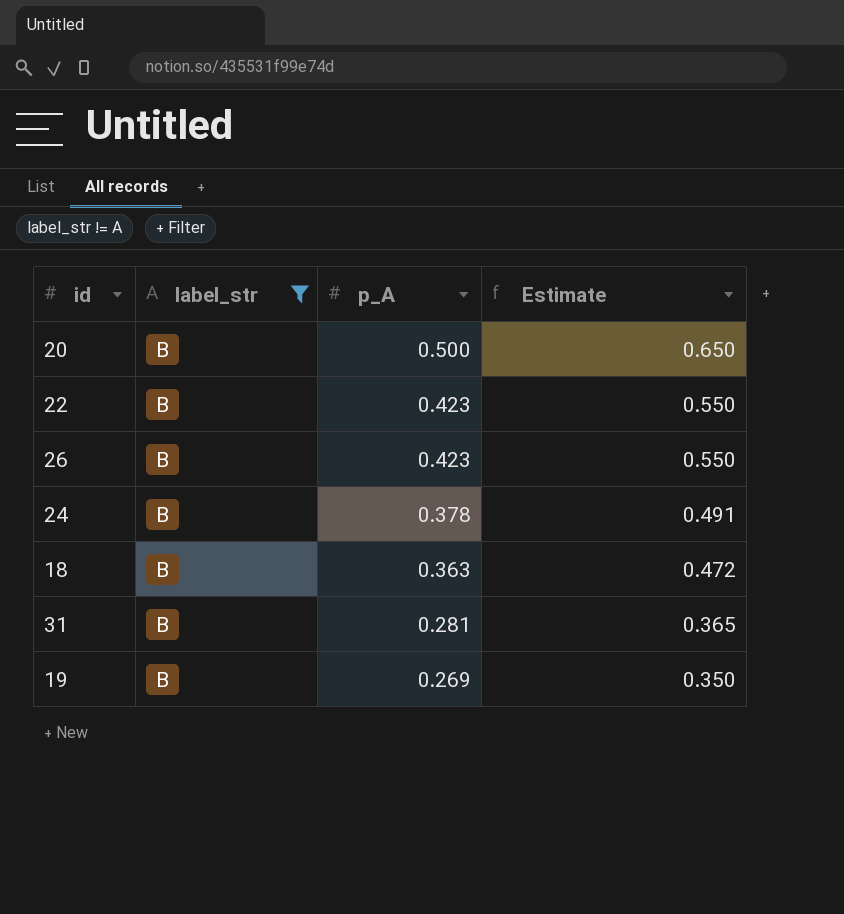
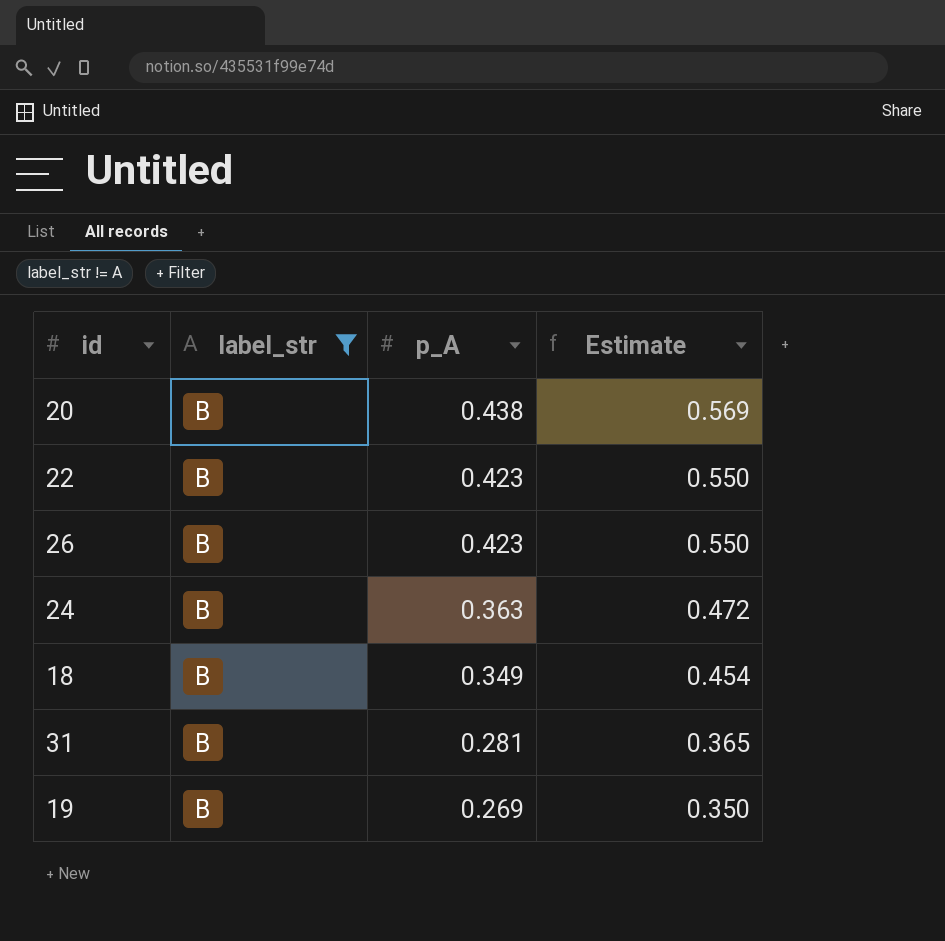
20 | p_A: 0.500 -> 0.438
20 | Estimate: 0.650 -> 0.569
24 | p_A: 0.378 -> 0.363
24 | Estimate: 0.491 -> 0.472
18 | p_A: 0.363 -> 0.349
18 | Estimate: 0.472 -> 0.454

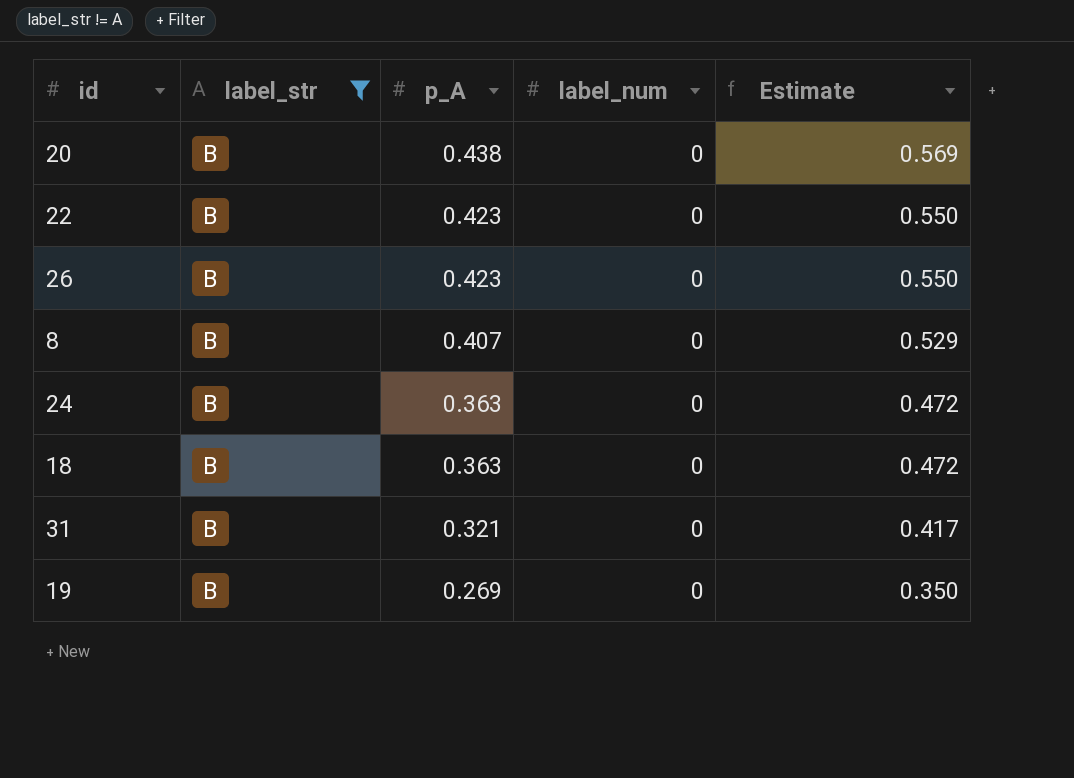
column label_num | position: none -> 4
row 8: none -> B | 0.407 | 0 | 0.529
18 | p_A: 0.349 -> 0.363
18 | Estimate: 0.454 -> 0.472
31 | p_A: 0.281 -> 0.321
31 | Estimate: 0.365 -> 0.417

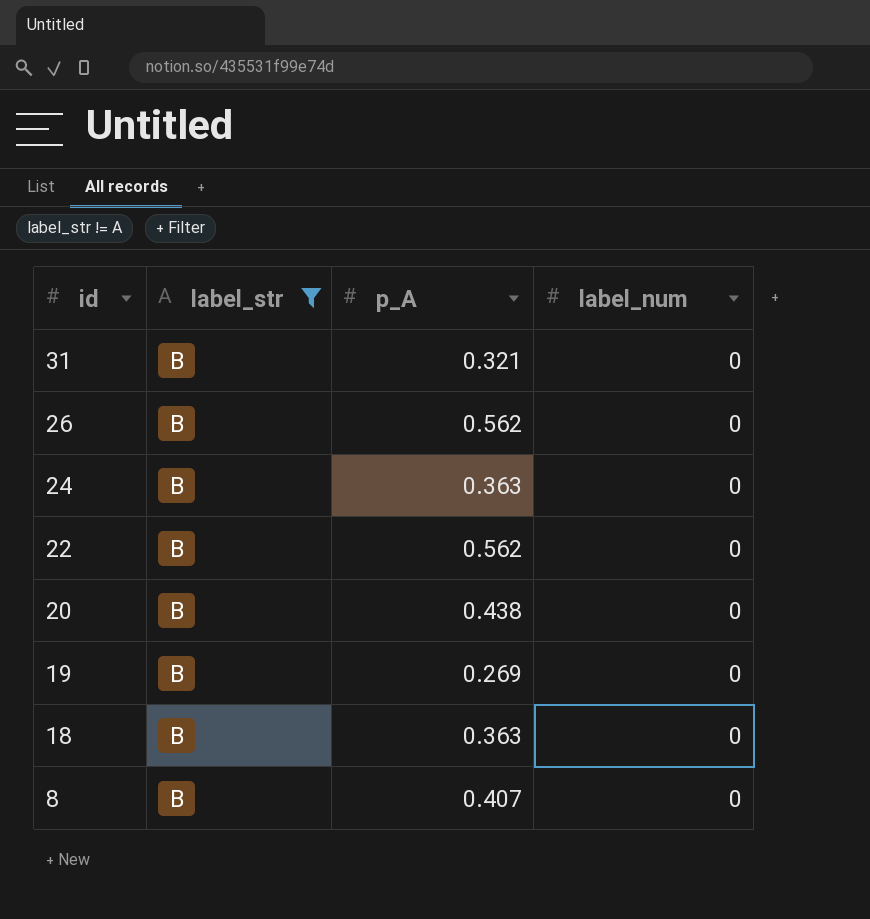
row order: p_A descending -> id descending
column Estimate | formula: [p_A] * 1.3 -> none
26 | p_A: 0.423 -> 0.562
22 | p_A: 0.423 -> 0.562

